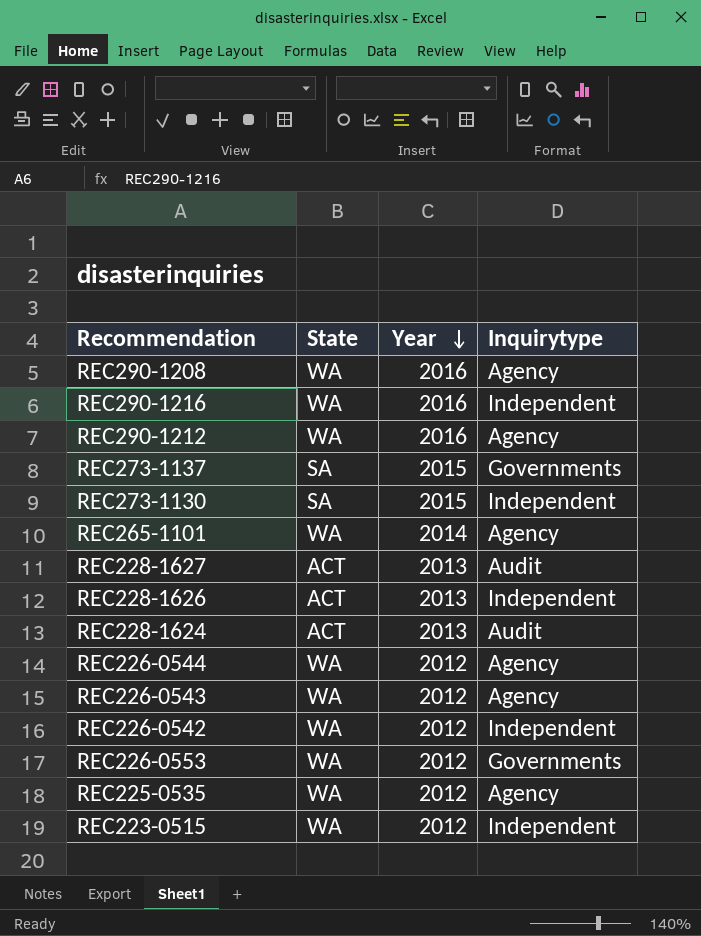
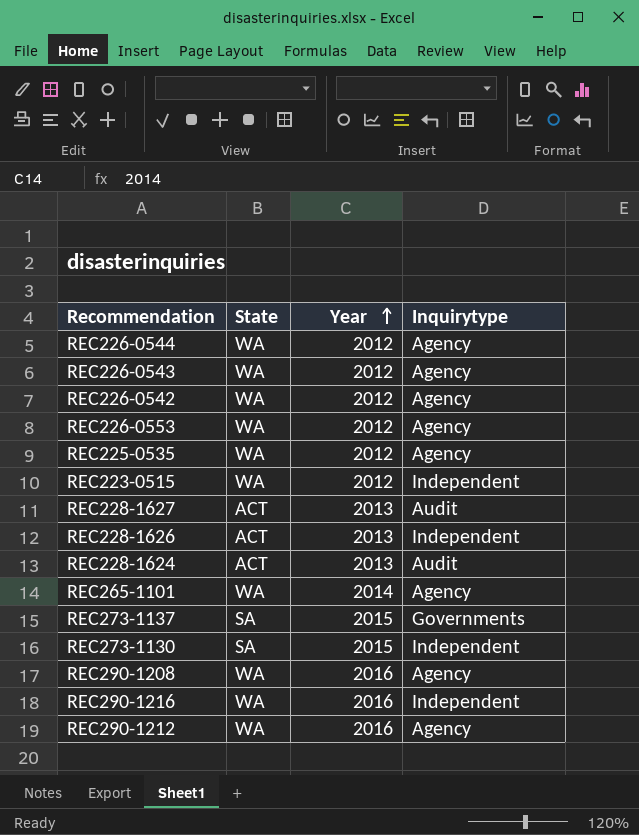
row order: Year descending -> Year ascending
REC226-0542 | Inquirytype: Independent -> Agency
REC226-0553 | Inquirytype: Governments -> Agency

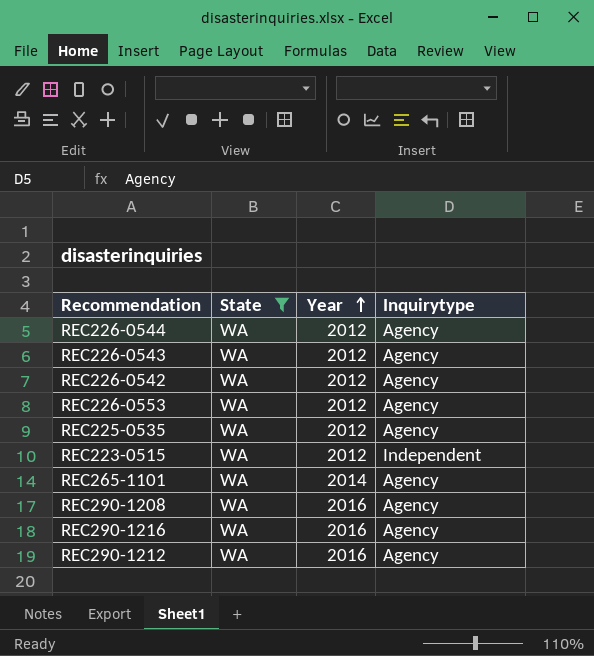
filter: none -> State = WA
REC290-1216 | Inquirytype: Independent -> Agency

